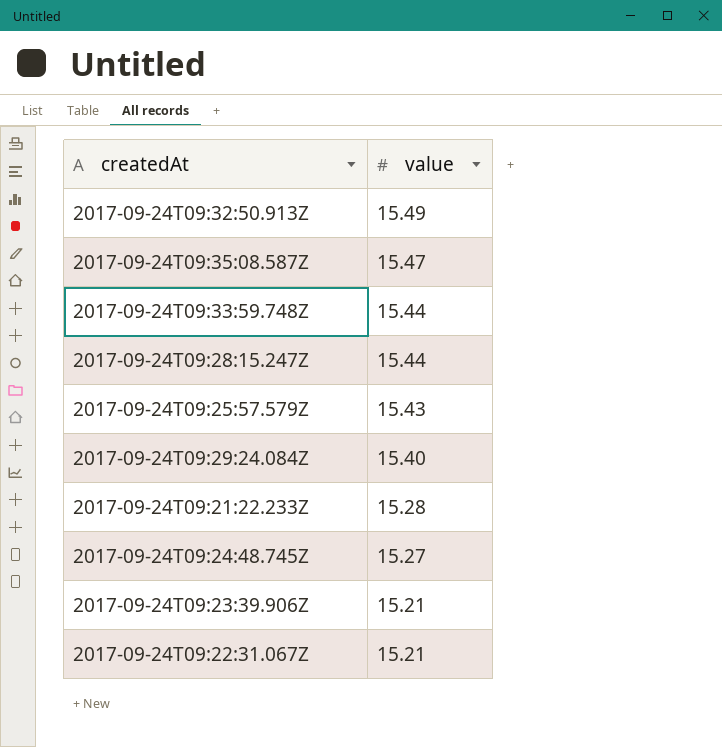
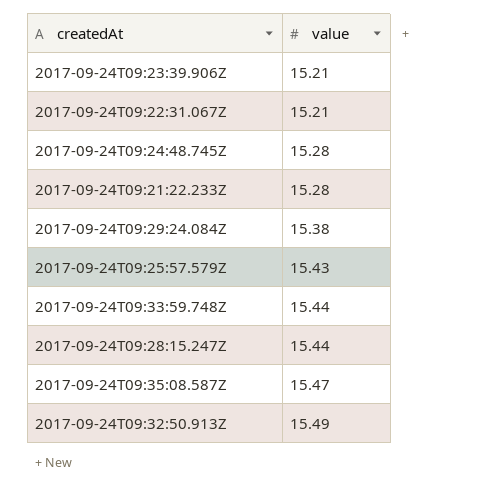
row order: value descending -> value ascending
2017-09-24T09:24:48.745Z | value: 15.27 -> 15.28
2017-09-24T09:29:24.084Z | value: 15.40 -> 15.38

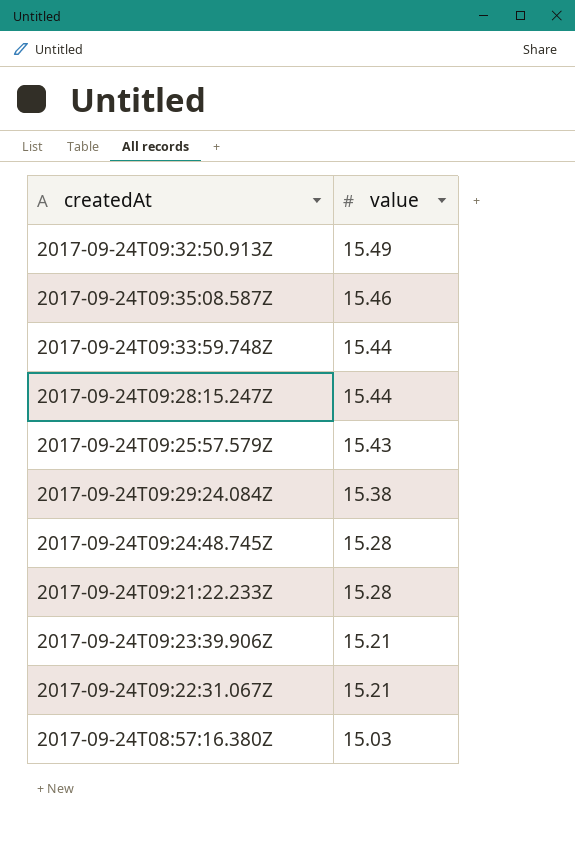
row order: value ascending -> value descending
2017-09-24T09:35:08.587Z | value: 15.47 -> 15.46
row 2017-09-24T08:57:16.380Z: none -> 15.03

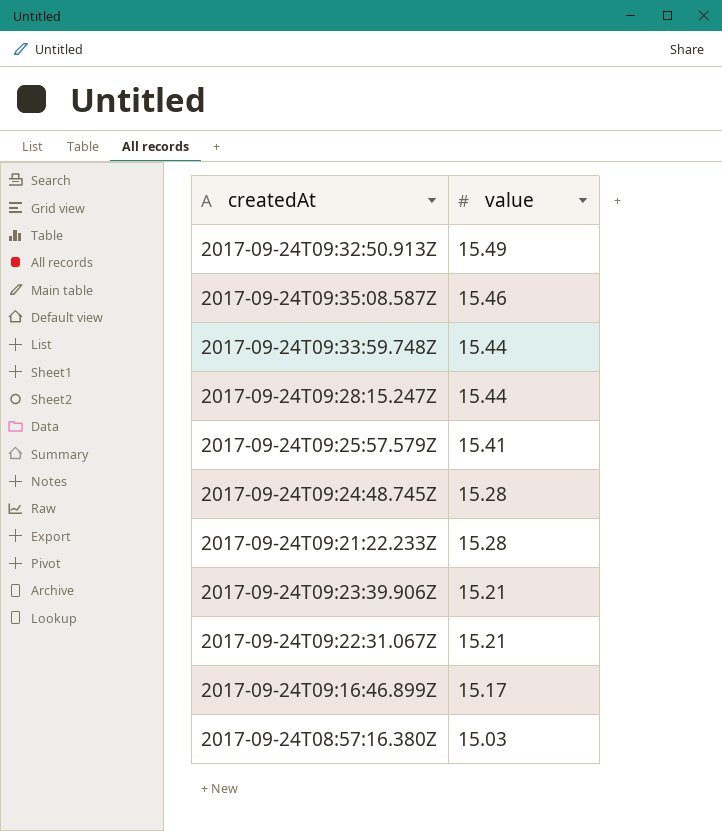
row 2017-09-24T09:29:24.084Z: 15.38 -> none
2017-09-24T09:25:57.579Z | value: 15.43 -> 15.41
row 2017-09-24T09:16:46.899Z: none -> 15.17

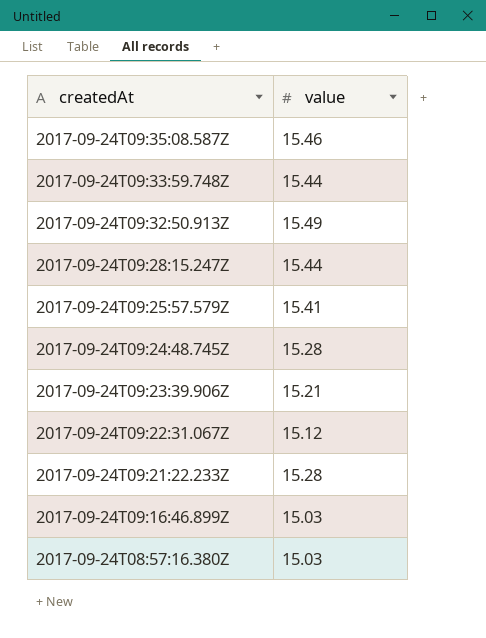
row order: value descending -> createdAt descending
2017-09-24T09:22:31.067Z | value: 15.21 -> 15.12
2017-09-24T09:16:46.899Z | value: 15.17 -> 15.03

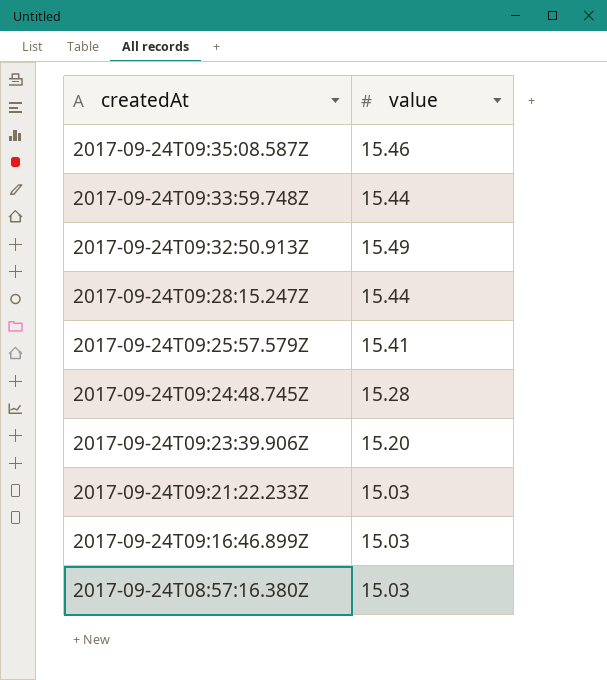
row 2017-09-24T09:22:31.067Z: 15.12 -> none
2017-09-24T09:23:39.906Z | value: 15.21 -> 15.20
2017-09-24T09:21:22.233Z | value: 15.28 -> 15.03

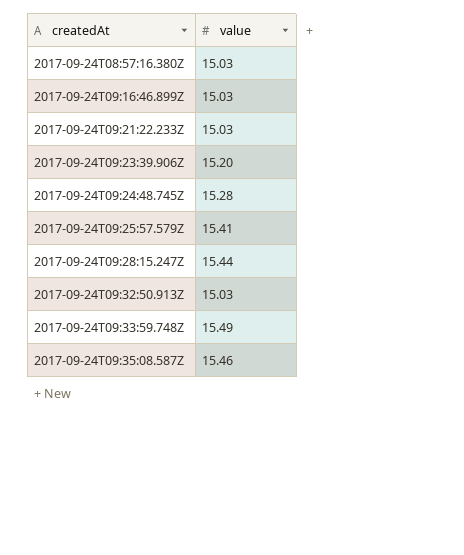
row order: createdAt descending -> createdAt ascending
2017-09-24T09:32:50.913Z | value: 15.49 -> 15.03
2017-09-24T09:33:59.748Z | value: 15.44 -> 15.49

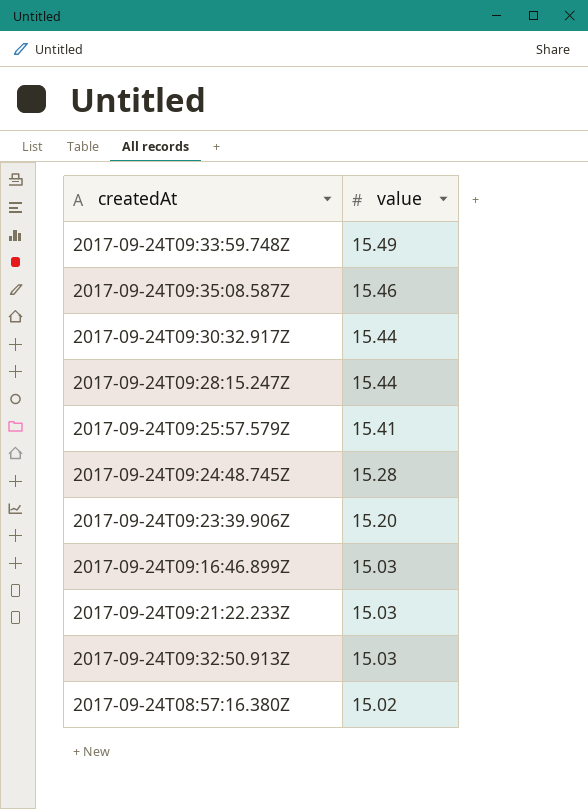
row order: createdAt ascending -> value descending
row 2017-09-24T09:30:32.917Z: none -> 15.44
2017-09-24T08:57:16.380Z | value: 15.03 -> 15.02

